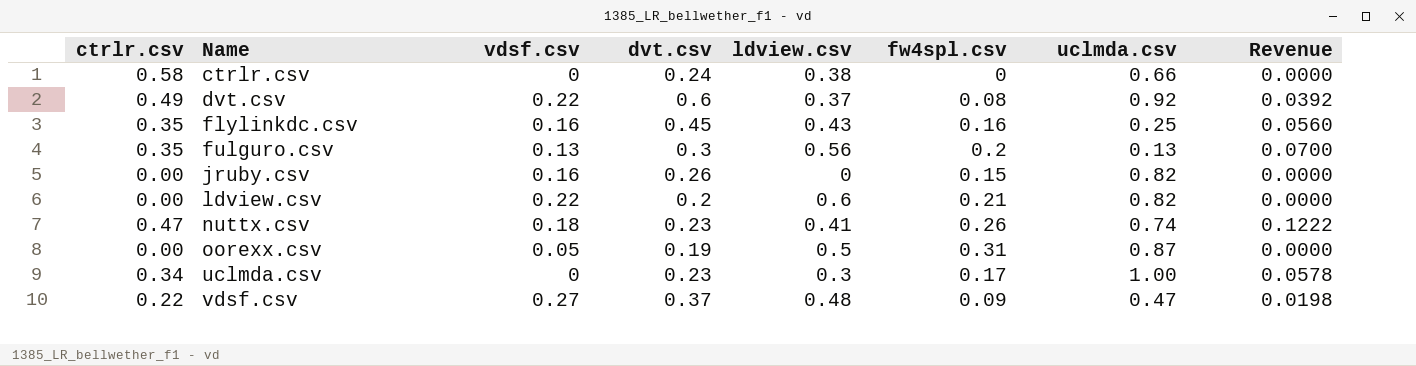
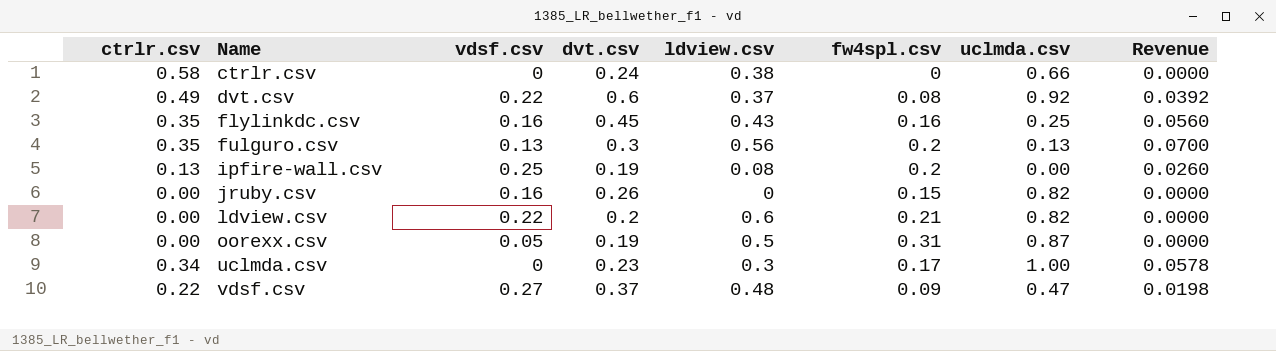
row nuttx.csv: 0.47 | 0.18 | 0.23 | 0.41 | 0.26 | 0.74 | 0.1222 -> none
row ipfire-wall.csv: none -> 0.13 | 0.25 | 0.19 | 0.08 | 0.2 | 0.00 | 0.0260

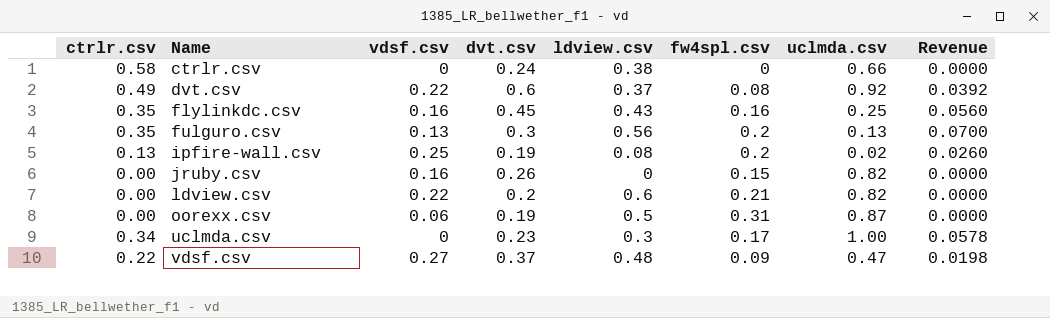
ipfire-wall.csv | uclmda.csv: 0.00 -> 0.02
oorexx.csv | vdsf.csv: 0.05 -> 0.06

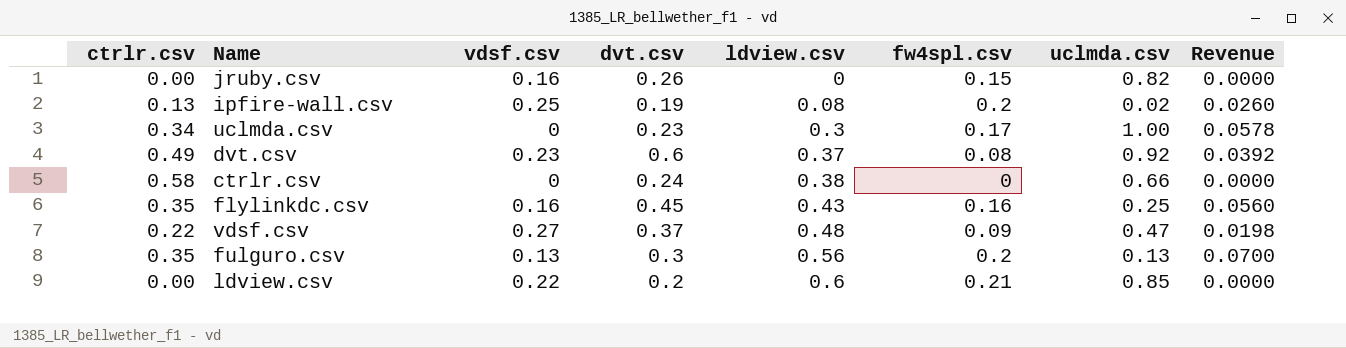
row order: Name ascending -> ldview.csv ascending
row oorexx.csv: 0.00 | 0.06 | 0.19 | 0.5 | 0.31 | 0.87 | 0.0000 -> none
dvt.csv | vdsf.csv: 0.22 -> 0.23
ldview.csv | uclmda.csv: 0.82 -> 0.85

